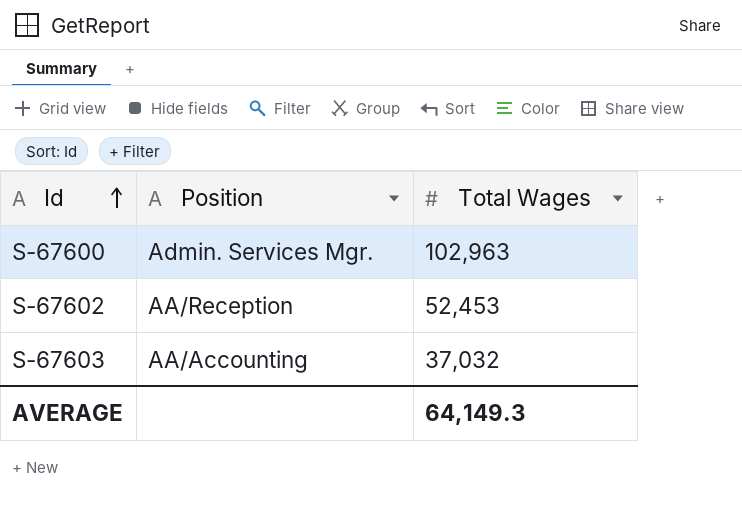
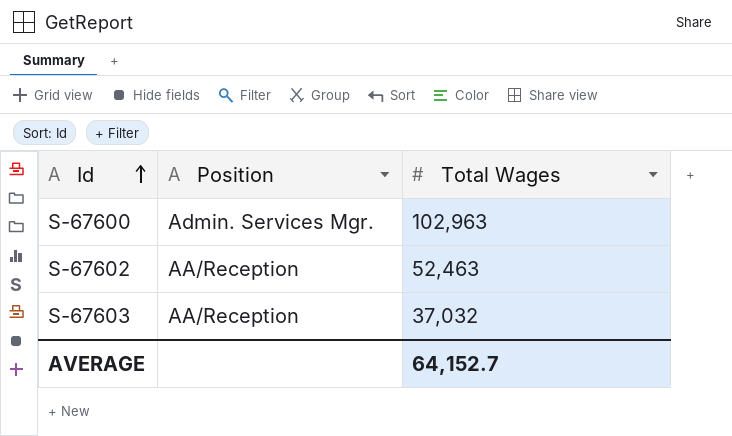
S-67602 | Total Wages: 52,453 -> 52,463
S-67603 | Position: AA/Accounting -> AA/Reception
AVERAGE | Total Wages: 64,149.3 -> 64,152.7

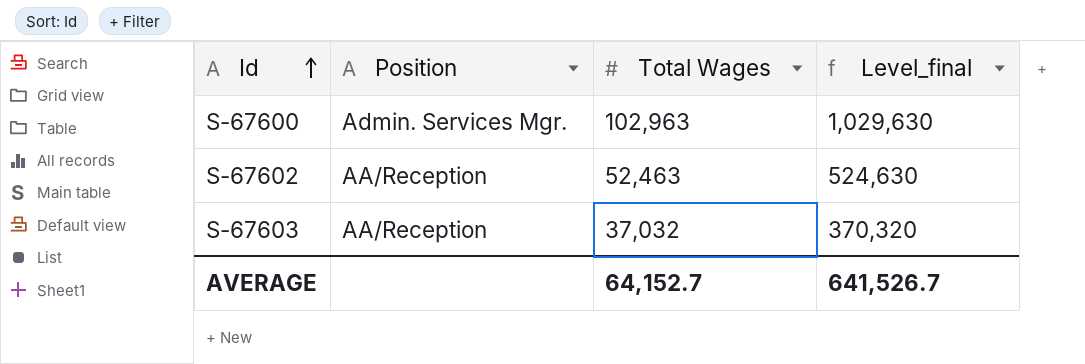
column Level_final | formula: none -> [Total Wages] * 10

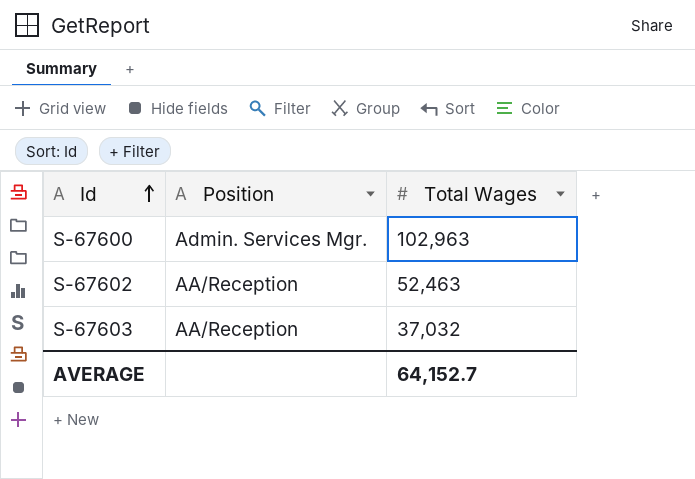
column Level_final | formula: [Total Wages] * 10 -> none

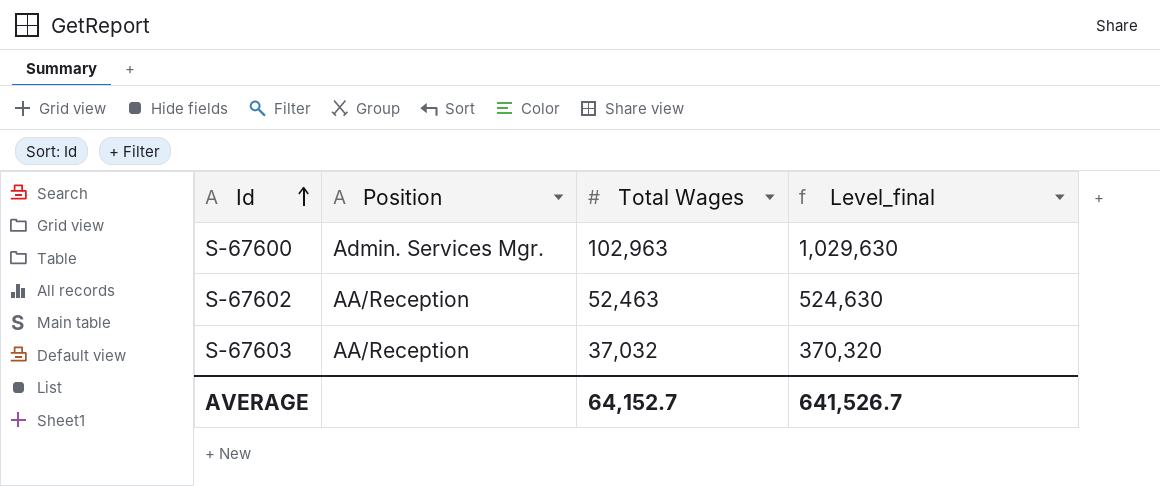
column Level_final | formula: none -> [Total Wages] * 10

